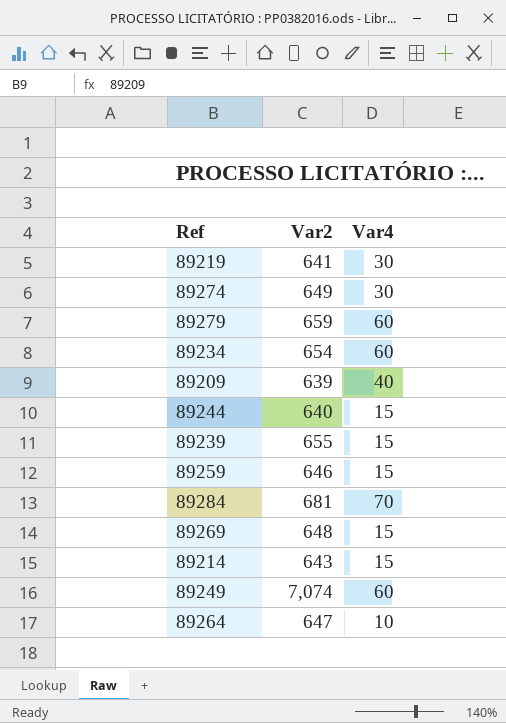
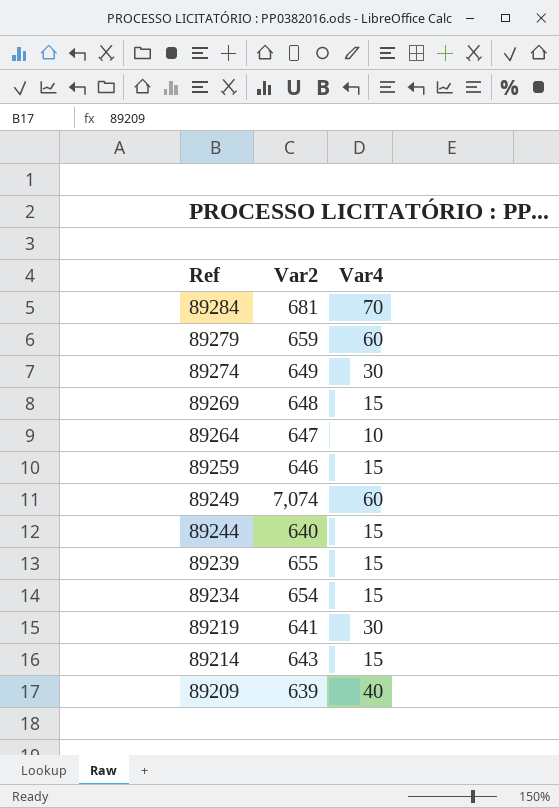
row order: none -> Ref descending
89234 | Var4: 60 -> 15

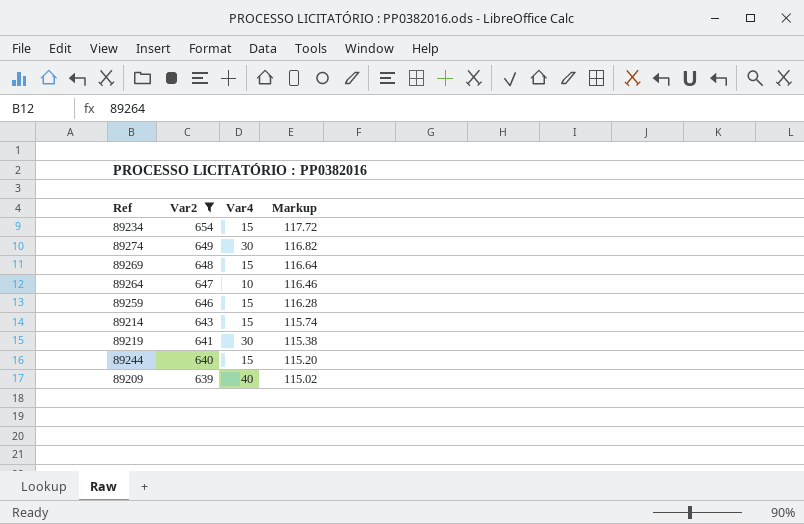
filter: none -> Var2 <= 654
row order: Ref descending -> Var2 descending
column Markup | formula: none -> [Var2] * 0.18

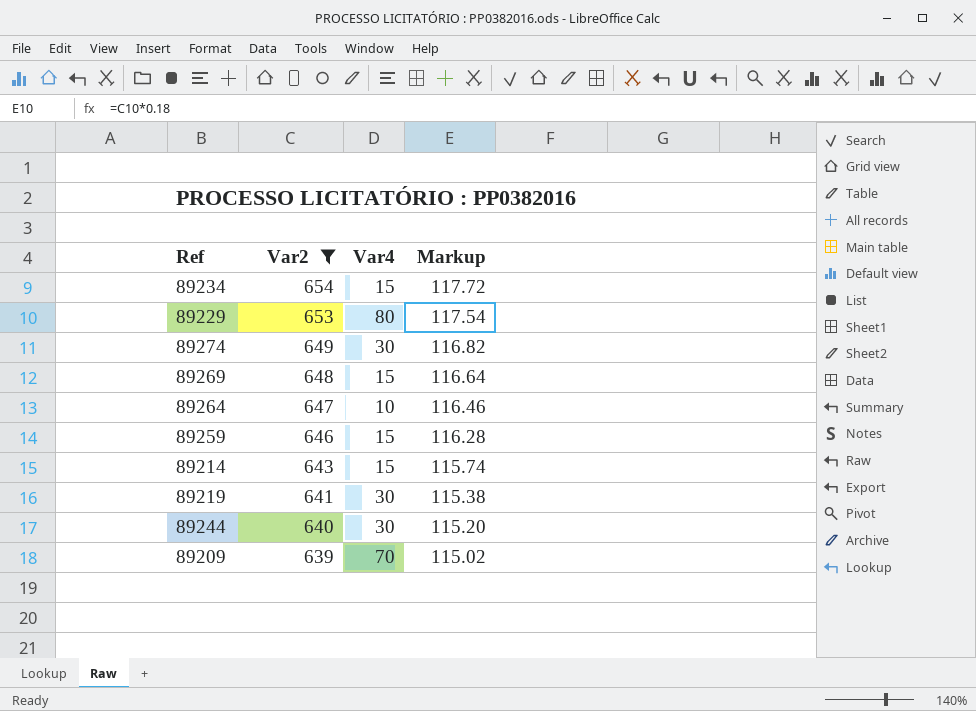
row 89229: none -> 653 | 80 | 117.54
89244 | Var4: 15 -> 30
89209 | Var4: 40 -> 70

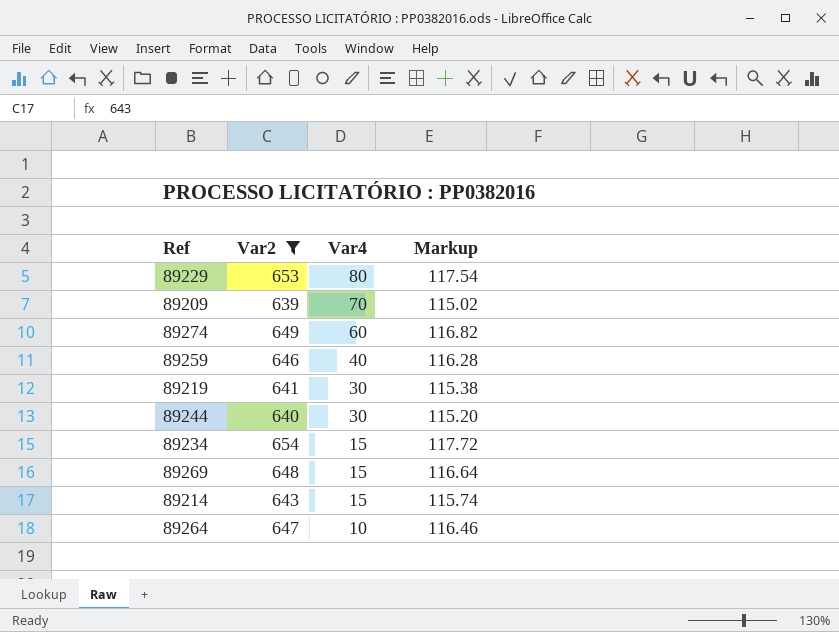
row order: Var2 descending -> Var4 descending
89274 | Var4: 30 -> 60
89259 | Var4: 15 -> 40

